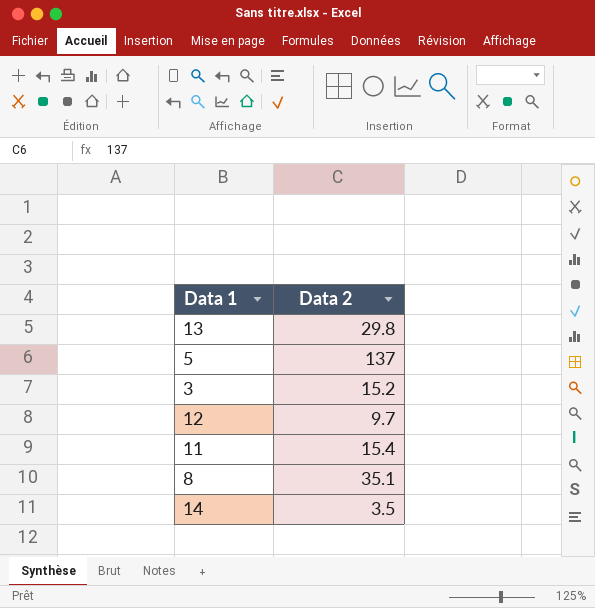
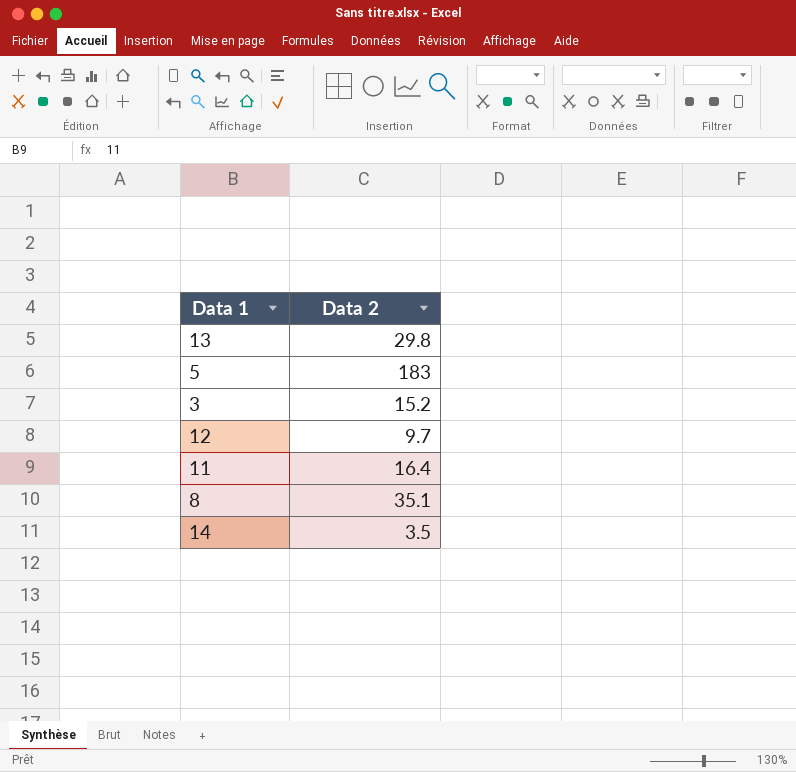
5 | Data 2: 137 -> 183
11 | Data 2: 15.4 -> 16.4

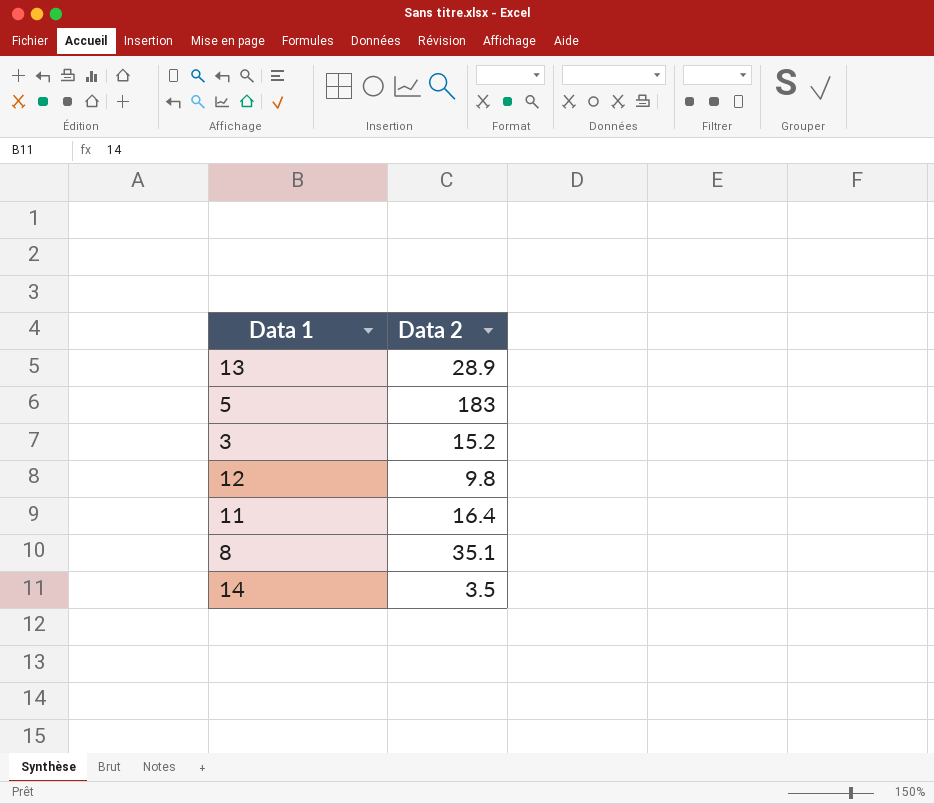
13 | Data 2: 29.8 -> 28.9
12 | Data 2: 9.7 -> 9.8

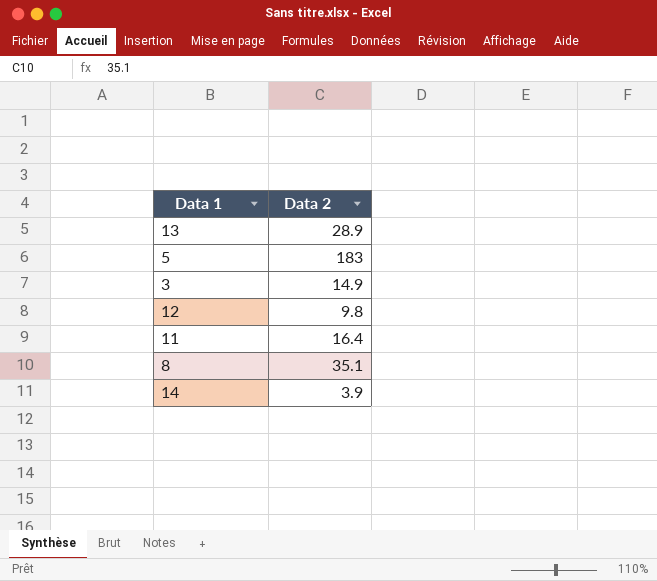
3 | Data 2: 15.2 -> 14.9
14 | Data 2: 3.5 -> 3.9

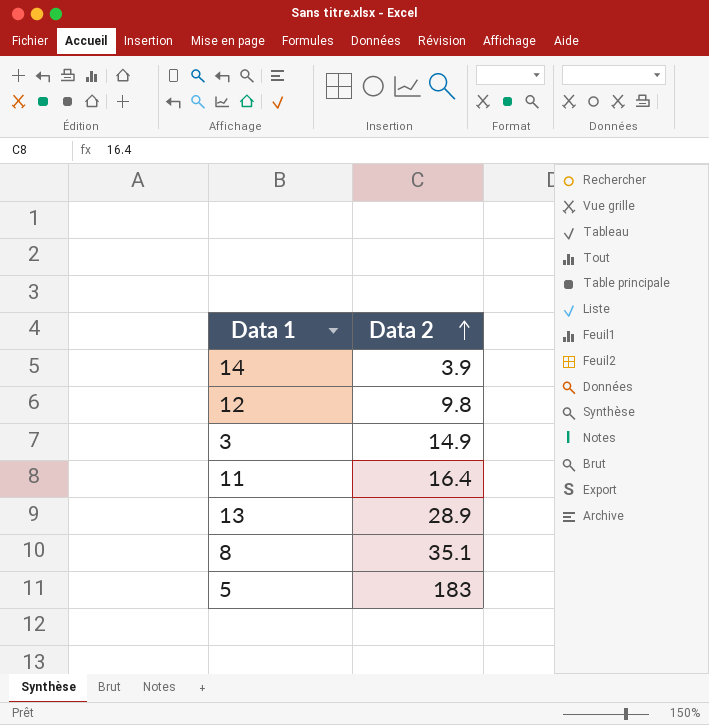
row order: none -> Data 2 ascending

